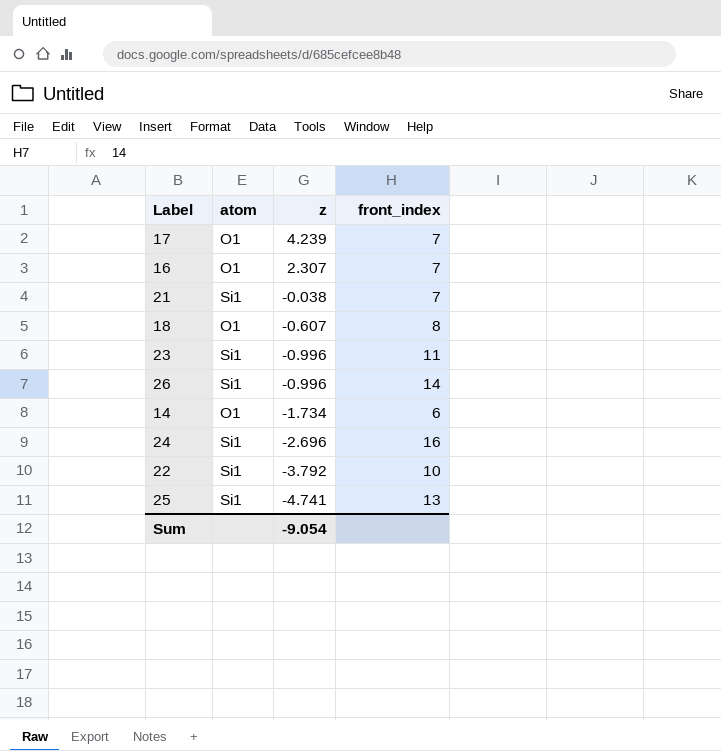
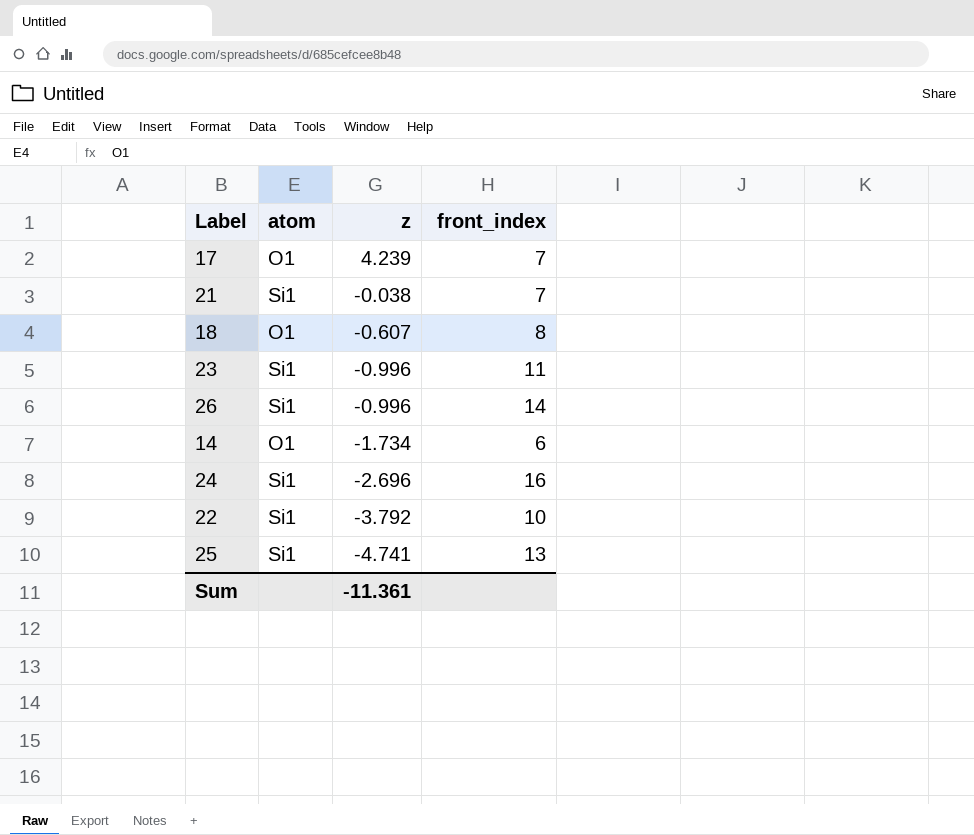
row 16: O1 | 2.307 | 7 -> none
Sum | z: -9.054 -> -11.361

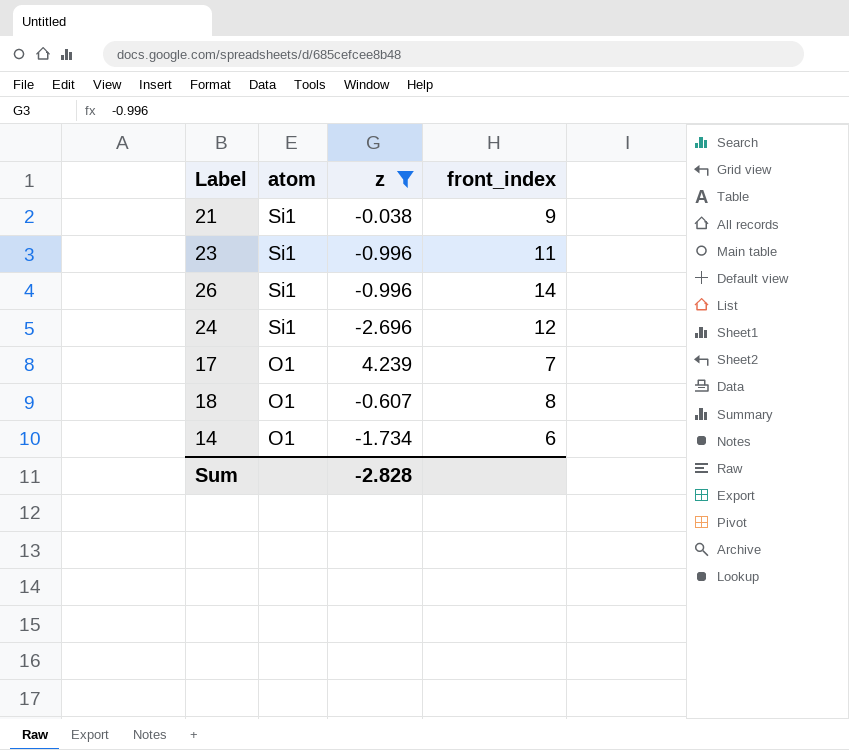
filter: none -> z >= -2.696
row order: z descending -> atom descending
21 | front_index: 7 -> 9
24 | front_index: 16 -> 12
Sum | z: -11.361 -> -2.828

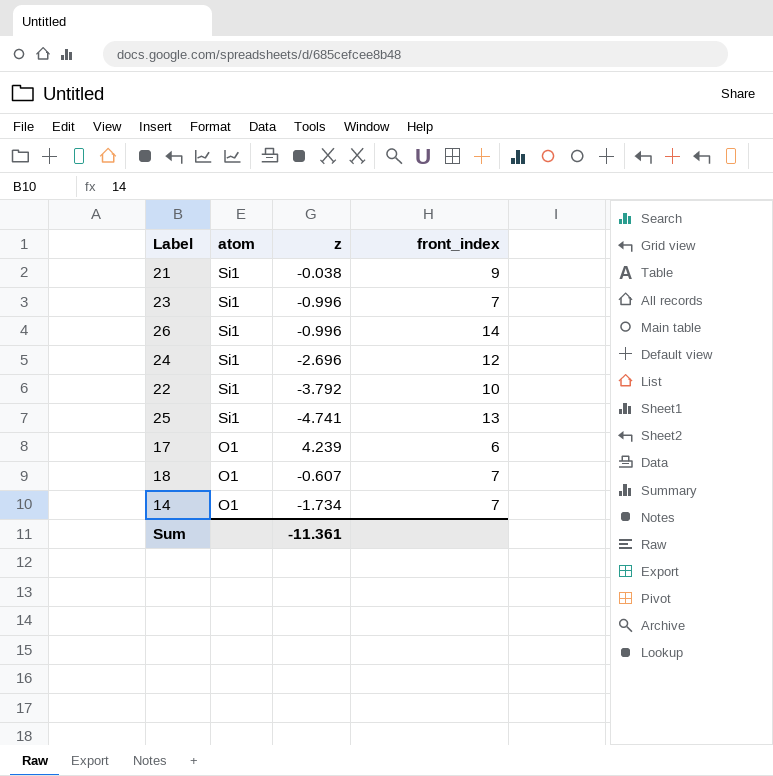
filter: z >= -2.696 -> none
23 | front_index: 11 -> 7
17 | front_index: 7 -> 6
18 | front_index: 8 -> 7
14 | front_index: 6 -> 7
Sum | z: -2.828 -> -11.361

